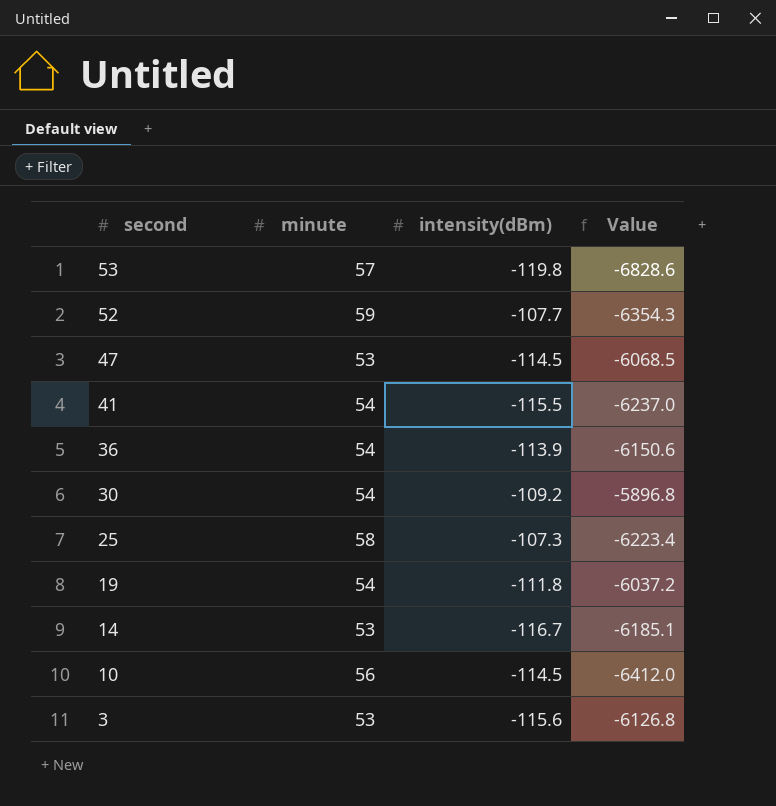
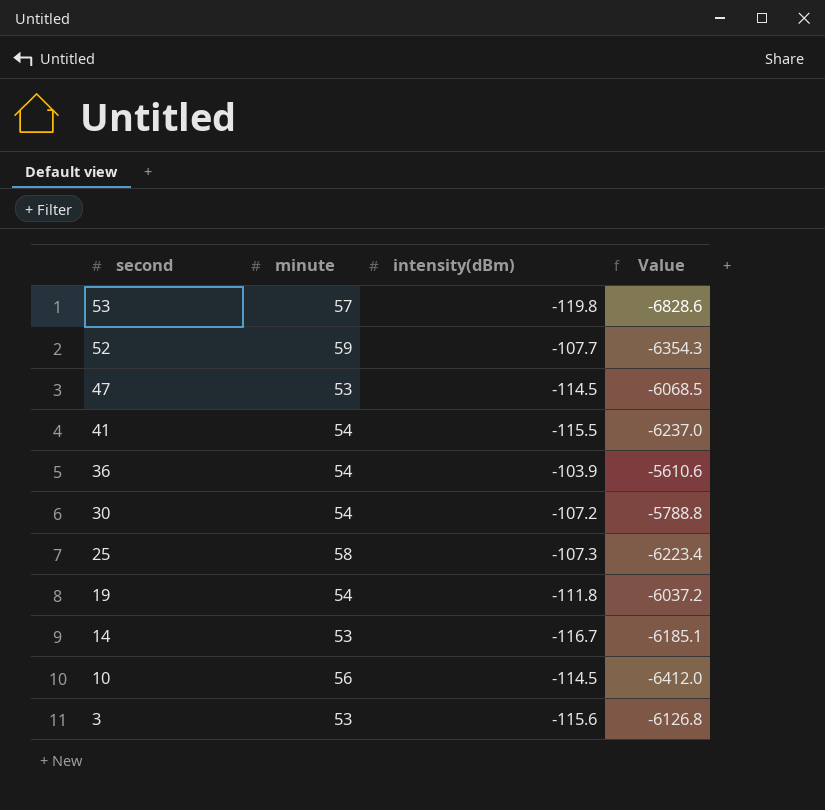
36 | intensity(dBm): -113.9 -> -103.9
36 | Value: -6150.6 -> -5610.6
30 | intensity(dBm): -109.2 -> -107.2
30 | Value: -5896.8 -> -5788.8

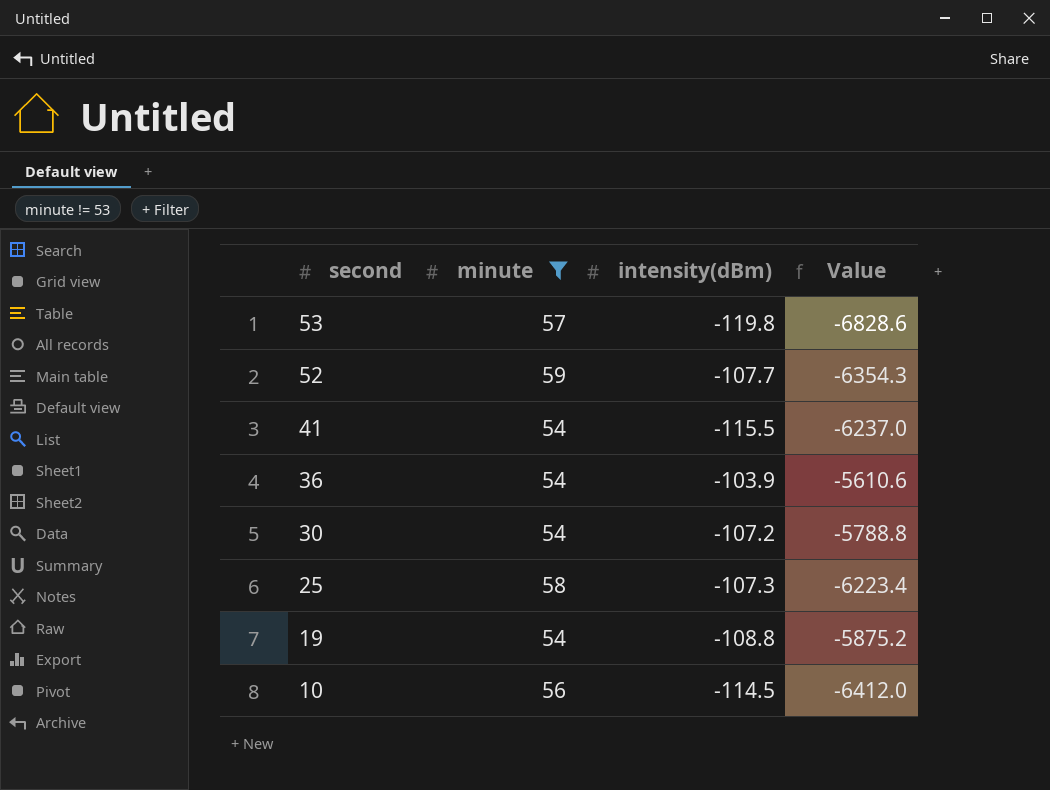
filter: none -> minute != 53
19 | intensity(dBm): -111.8 -> -108.8
19 | Value: -6037.2 -> -5875.2

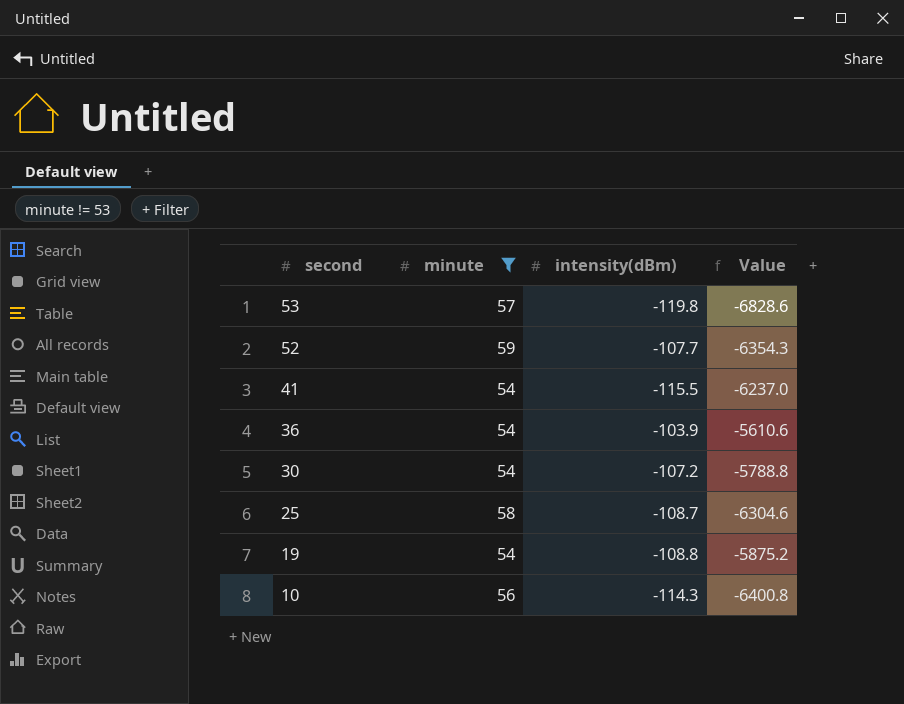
25 | intensity(dBm): -107.3 -> -108.7
25 | Value: -6223.4 -> -6304.6
10 | intensity(dBm): -114.5 -> -114.3
10 | Value: -6412.0 -> -6400.8

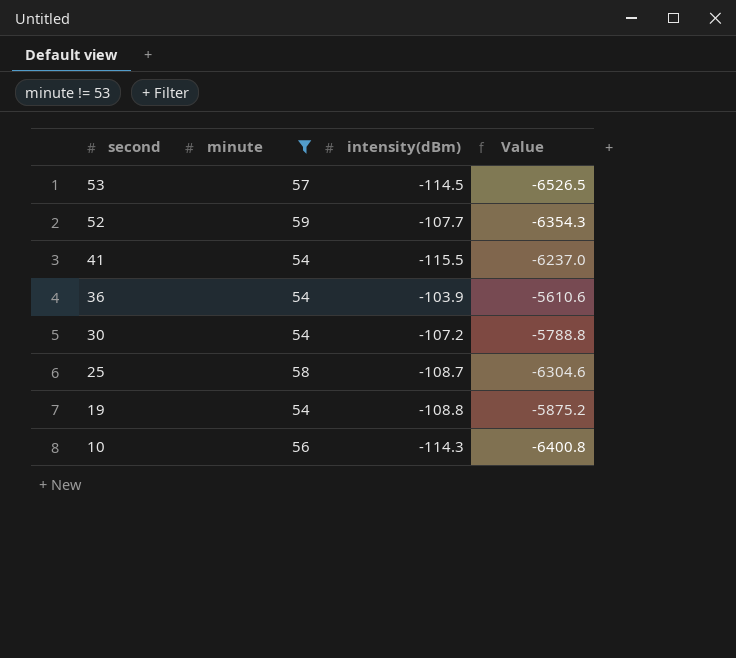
53 | intensity(dBm): -119.8 -> -114.5
53 | Value: -6828.6 -> -6526.5

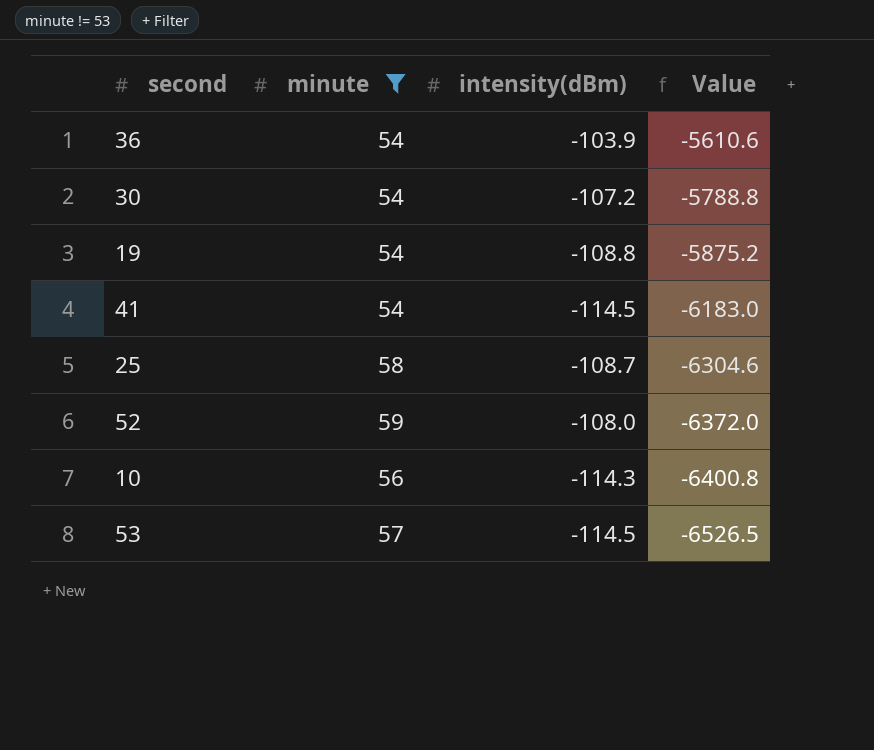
row order: second descending -> Value descending
41 | intensity(dBm): -115.5 -> -114.5
41 | Value: -6237.0 -> -6183.0
52 | intensity(dBm): -107.7 -> -108.0
52 | Value: -6354.3 -> -6372.0

